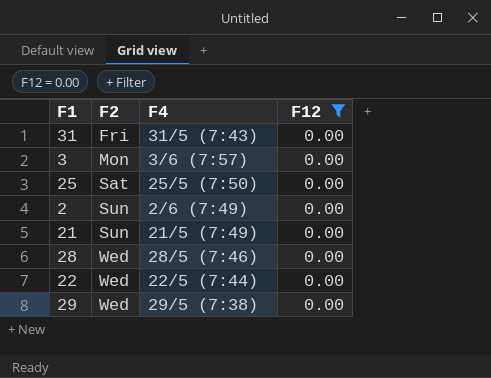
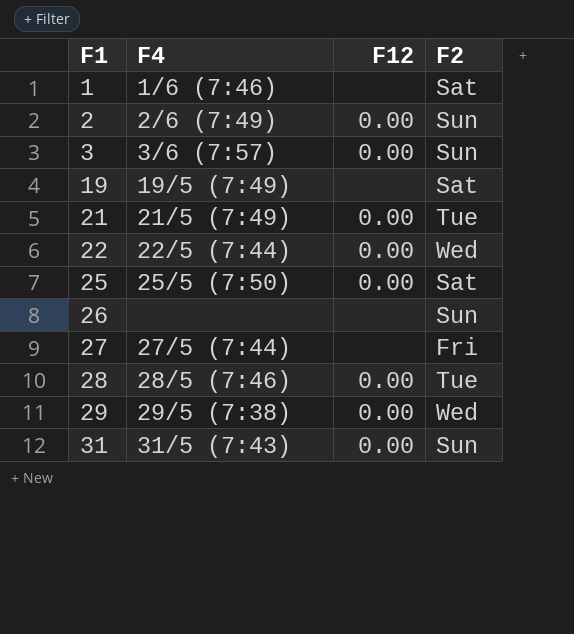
filter: F12 = 0.00 -> none
row order: F2 ascending -> F1 ascending
column F2 | position: 2 -> 4
3 | F2: Mon -> Sun
21 | F2: Sun -> Tue
28 | F2: Wed -> Tue
31 | F2: Fri -> Sun

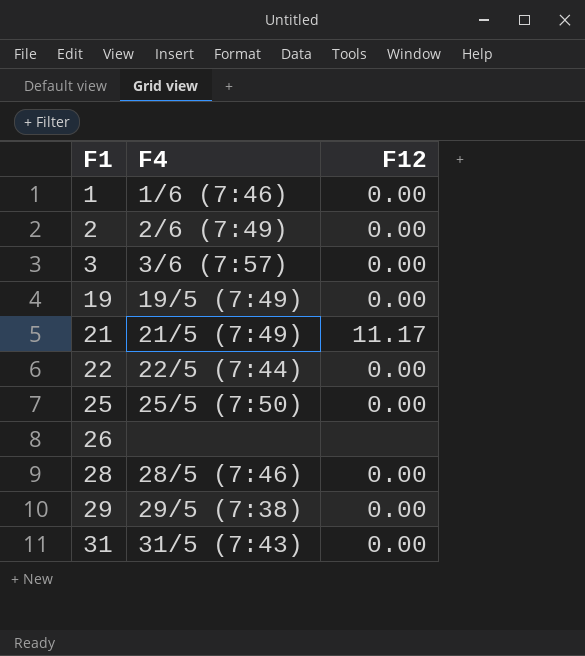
column F2 | position: 4 -> none
row 27: 27/5 (7:44) | none | Fri -> none
1 | F12: none -> 0.00
19 | F12: none -> 0.00
21 | F12: 0.00 -> 11.17

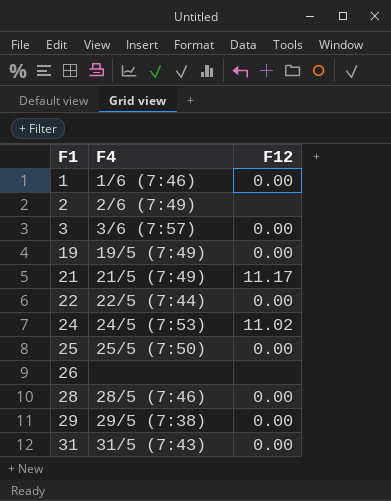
2 | F12: 0.00 -> none
row 24: none -> 24/5 (7:53) | 11.02

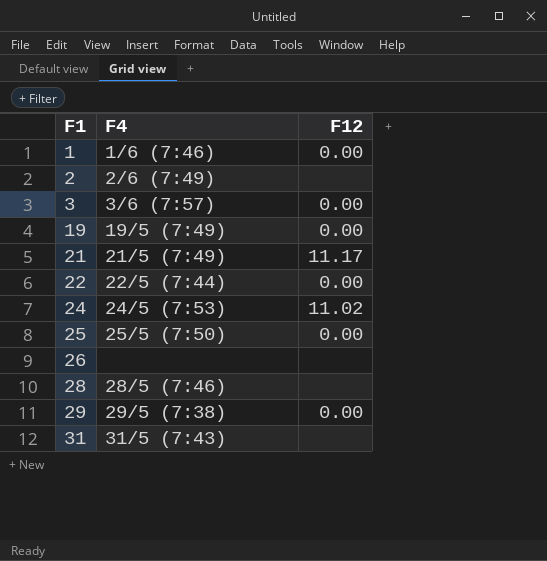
28 | F12: 0.00 -> none
31 | F12: 0.00 -> none

